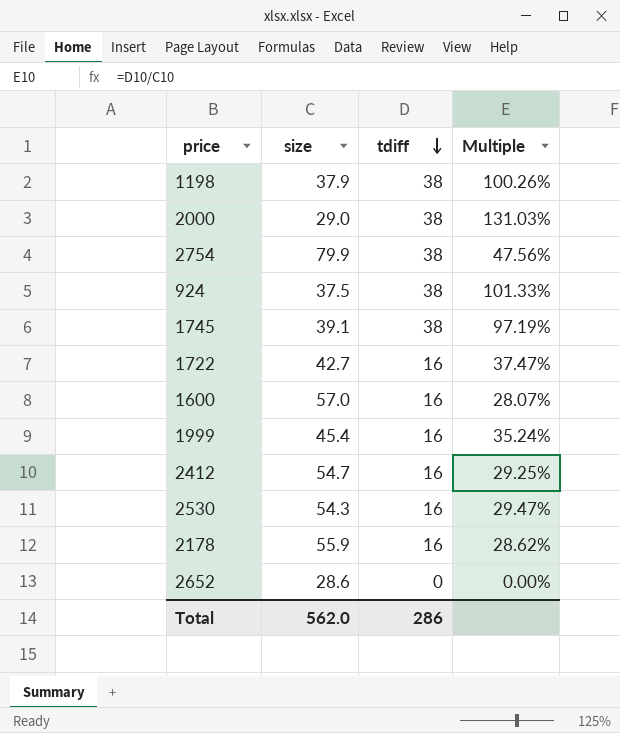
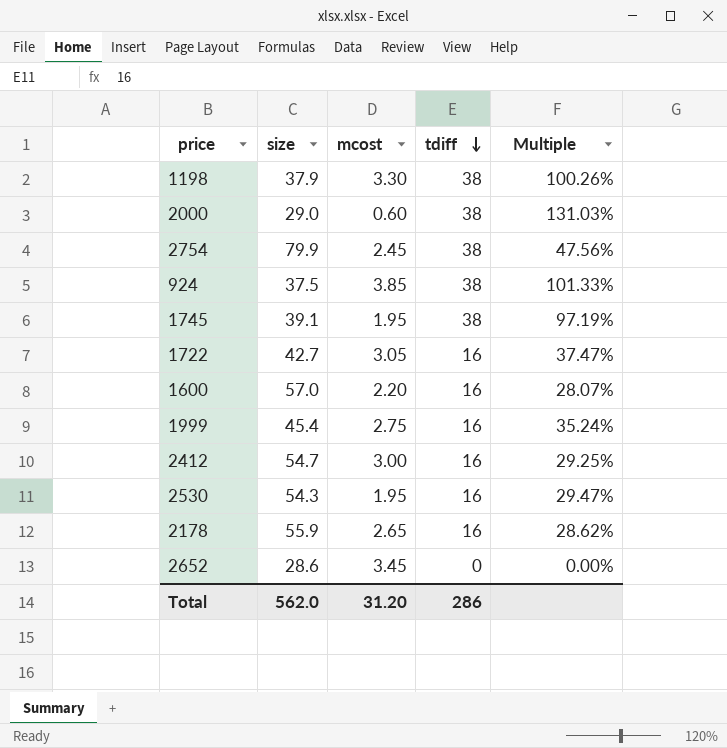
column mcost | position: none -> 3

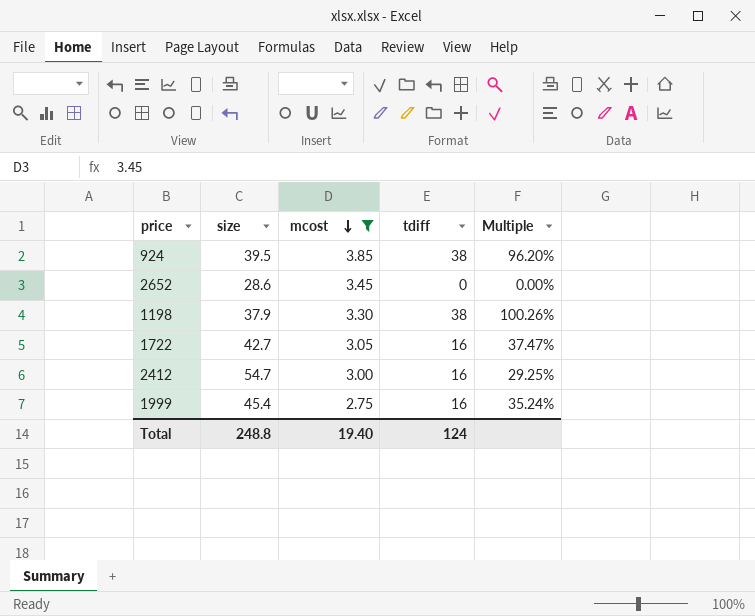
filter: none -> mcost >= 2.75
row order: tdiff descending -> mcost descending
924 | size: 37.5 -> 39.5
924 | Multiple: 101.33% -> 96.20%
Total | size: 562.0 -> 248.8
Total | mcost: 31.20 -> 19.40
Total | tdiff: 286 -> 124

